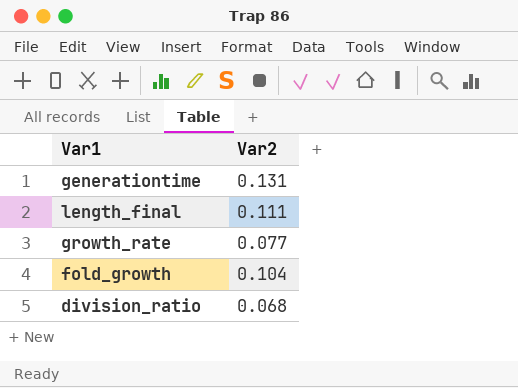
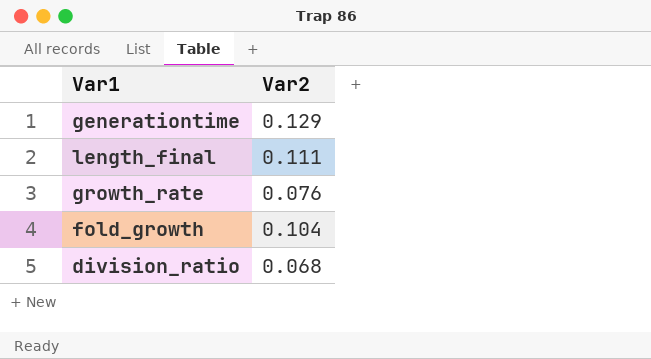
generationtime | Var2: 0.131 -> 0.129
growth_rate | Var2: 0.077 -> 0.076

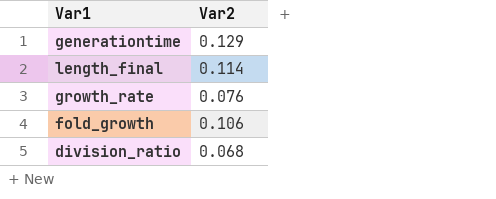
length_final | Var2: 0.111 -> 0.114
fold_growth | Var2: 0.104 -> 0.106

